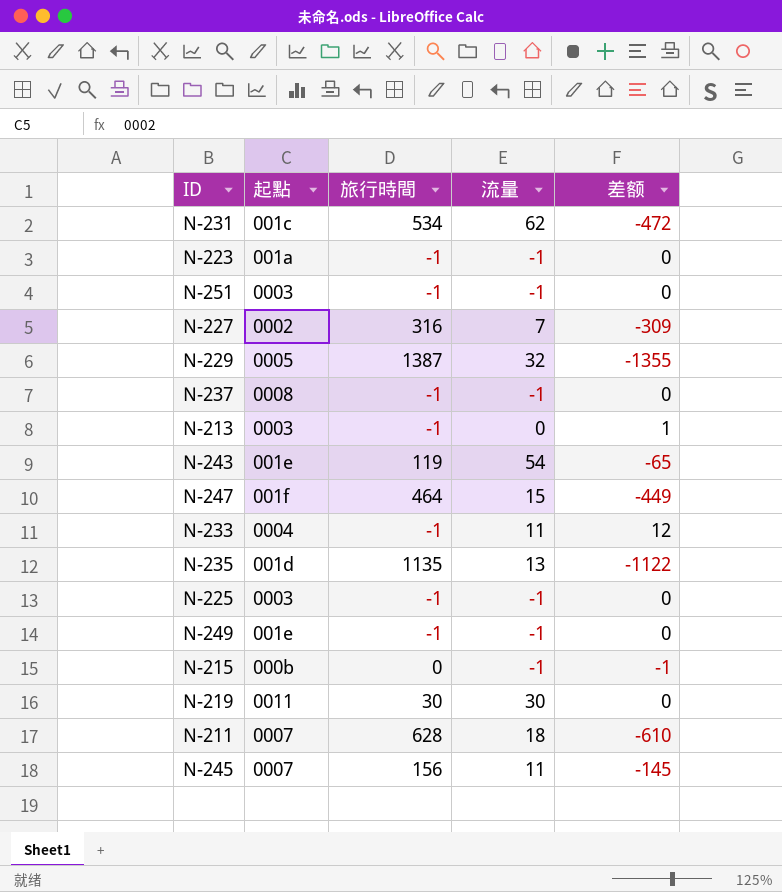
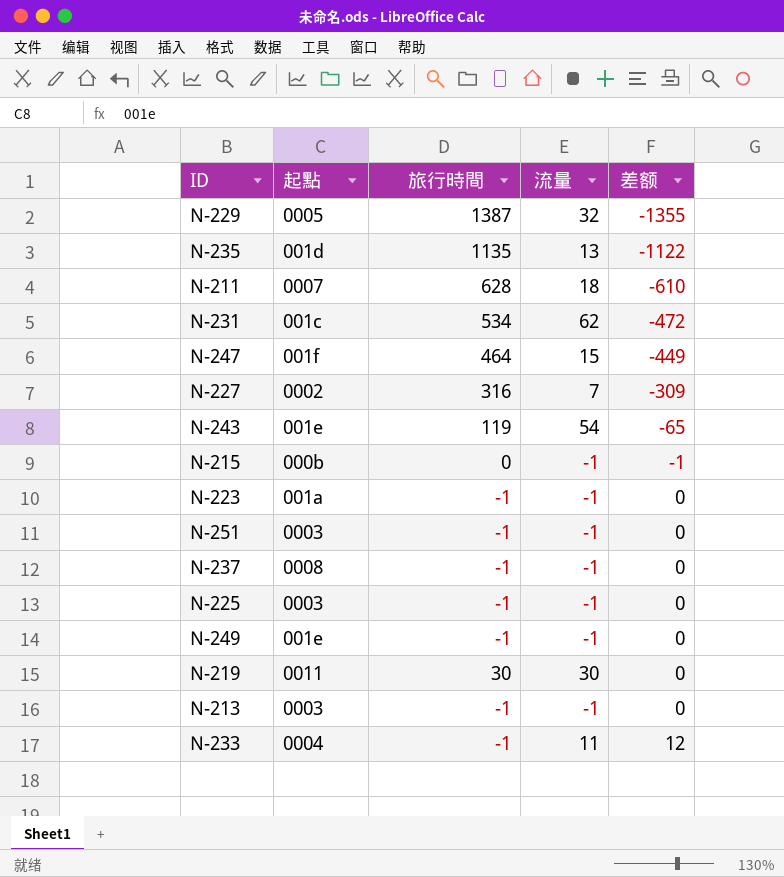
row order: none -> 差额 ascending
row N-245: 0007 | 156 | 11 | -145 -> none
N-213 | 流量: 0 -> -1
N-213 | 差额: 1 -> 0

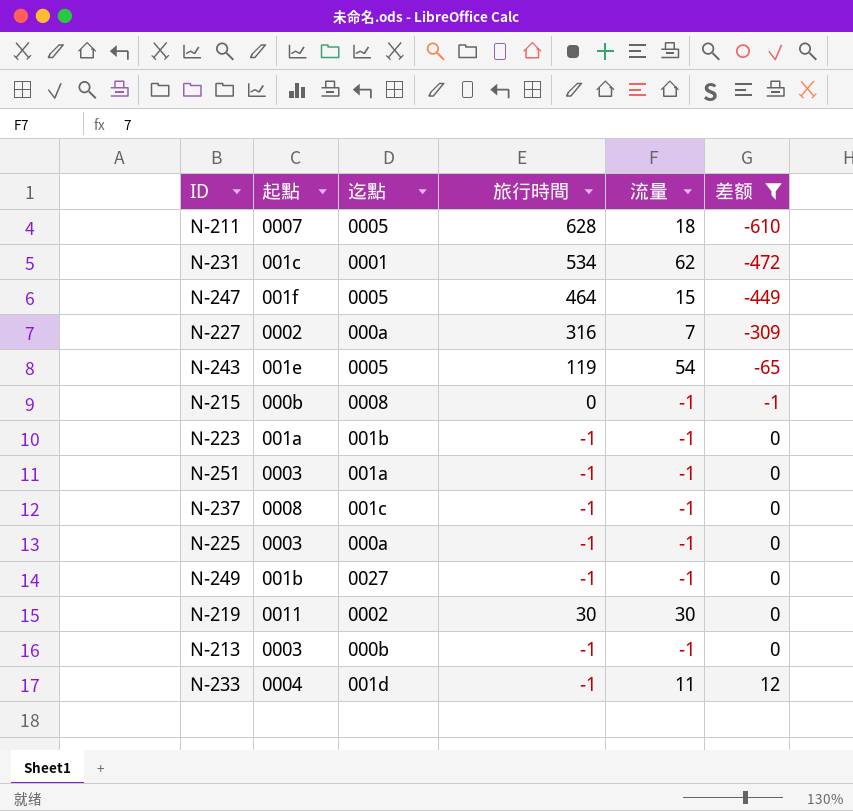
filter: none -> 差额 >= -610
column 迄點 | position: none -> 3
N-249 | 起點: 001e -> 001b

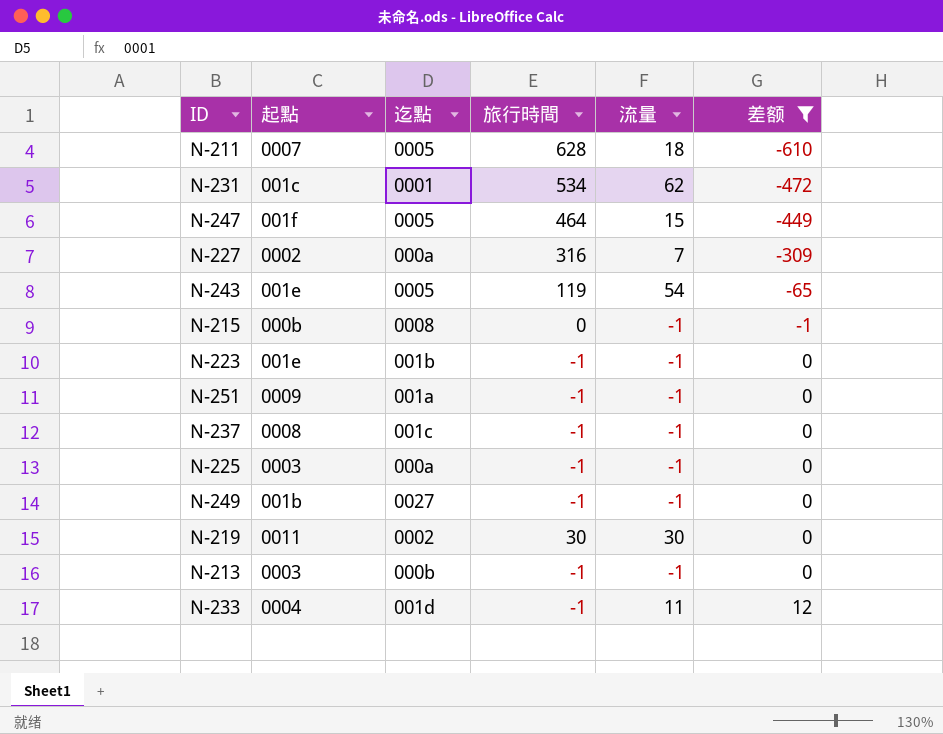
N-223 | 起點: 001a -> 001e
N-251 | 起點: 0003 -> 0009

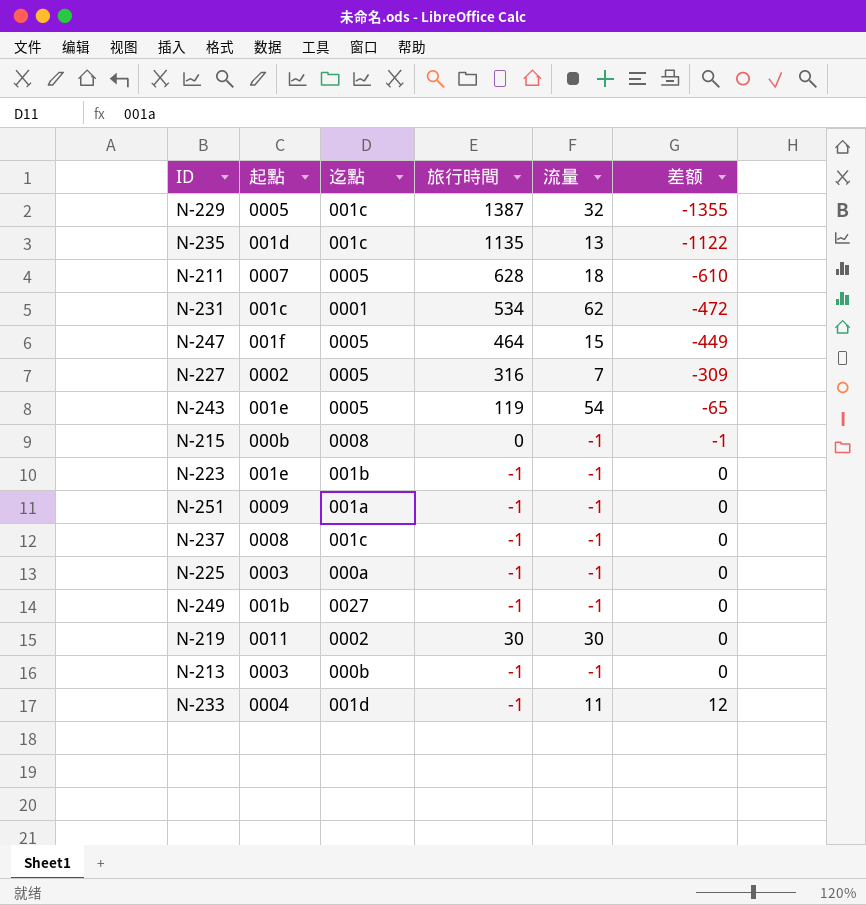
filter: 差额 >= -610 -> none
N-227 | 迄點: 000a -> 0005

